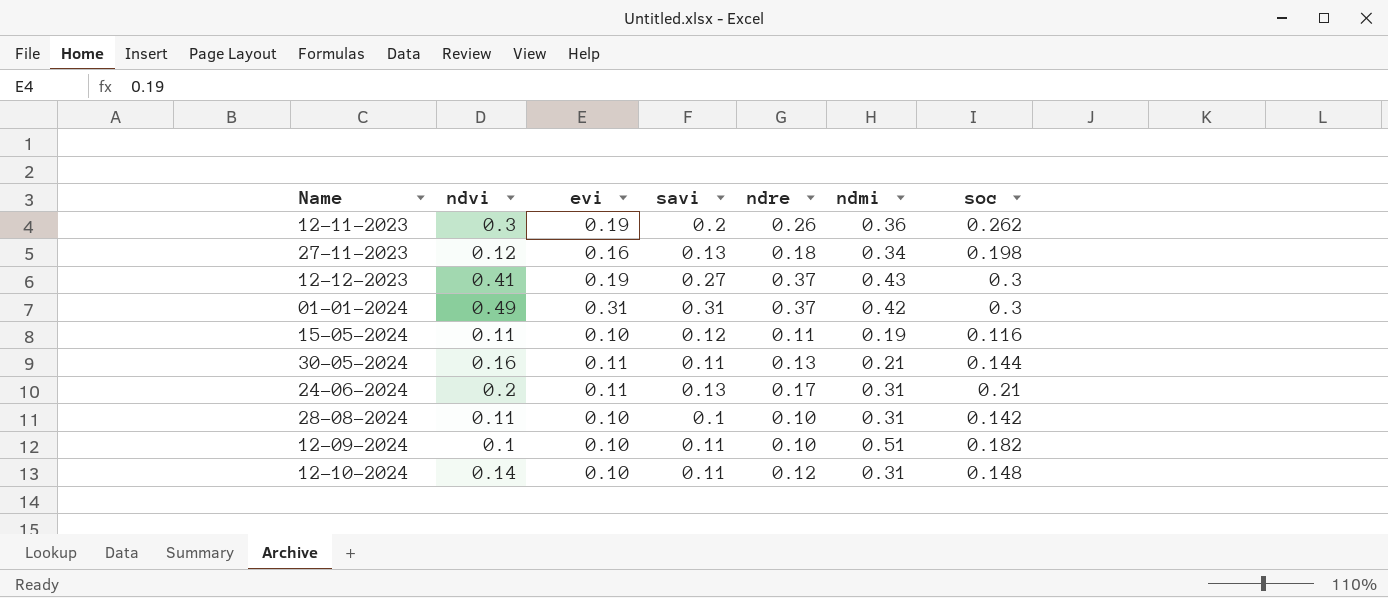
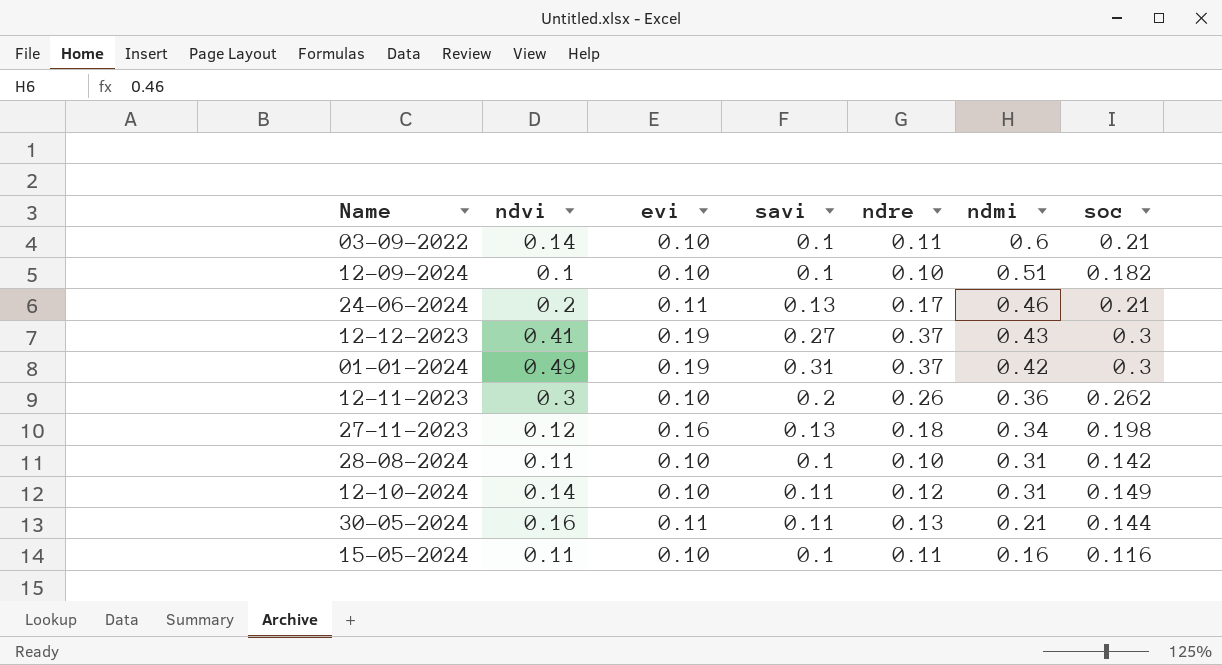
row order: Name ascending -> ndmi descending
row 03-09-2022: none -> 0.14 | 0.10 | 0.1 | 0.11 | 0.6 | 0.21
12-09-2024 | savi: 0.11 -> 0.1
24-06-2024 | ndmi: 0.31 -> 0.46
01-01-2024 | evi: 0.31 -> 0.19
12-11-2023 | evi: 0.19 -> 0.10
12-10-2024 | soc: 0.148 -> 0.149
15-05-2024 | savi: 0.12 -> 0.1
15-05-2024 | ndmi: 0.19 -> 0.16

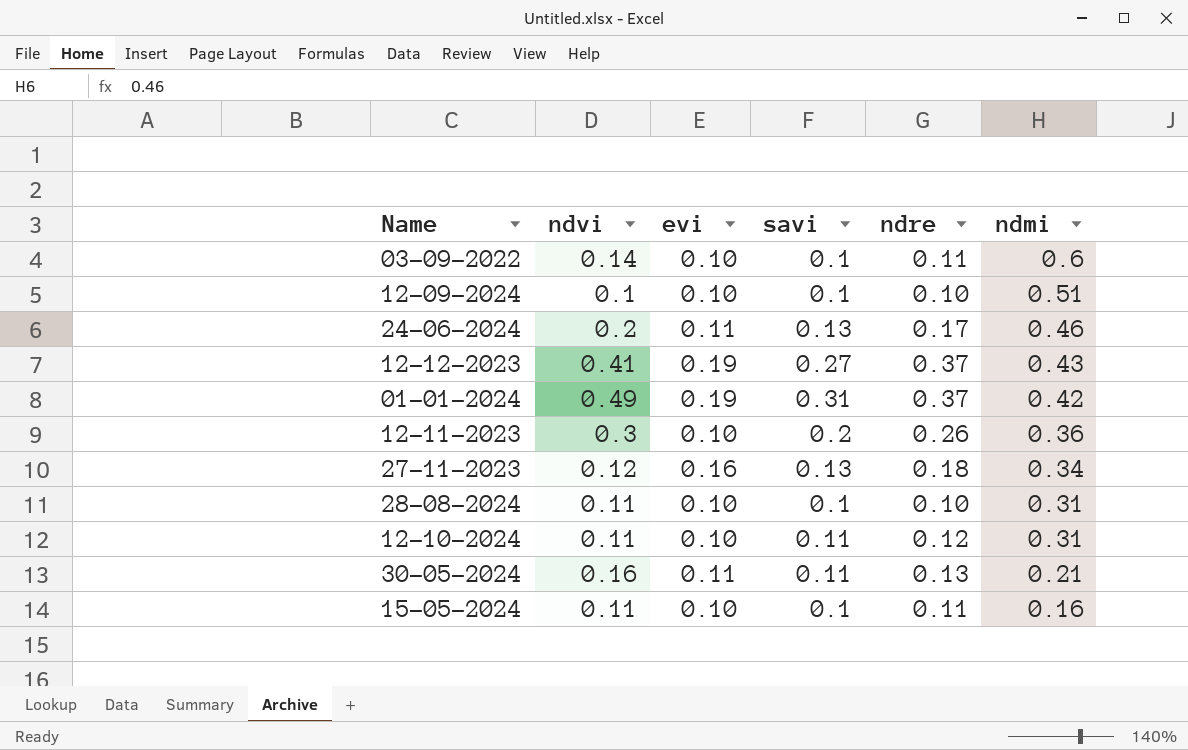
column soc | position: 7 -> none
12-10-2024 | ndvi: 0.14 -> 0.11

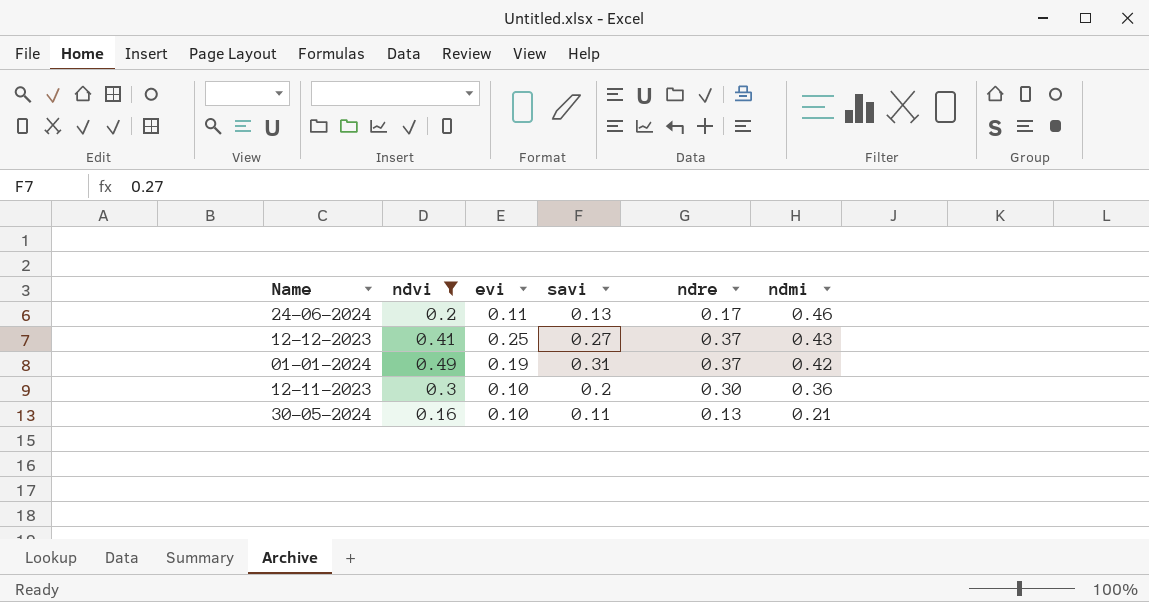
filter: none -> ndvi >= 0.16
12-12-2023 | evi: 0.19 -> 0.25
12-11-2023 | ndre: 0.26 -> 0.30
30-05-2024 | evi: 0.11 -> 0.10

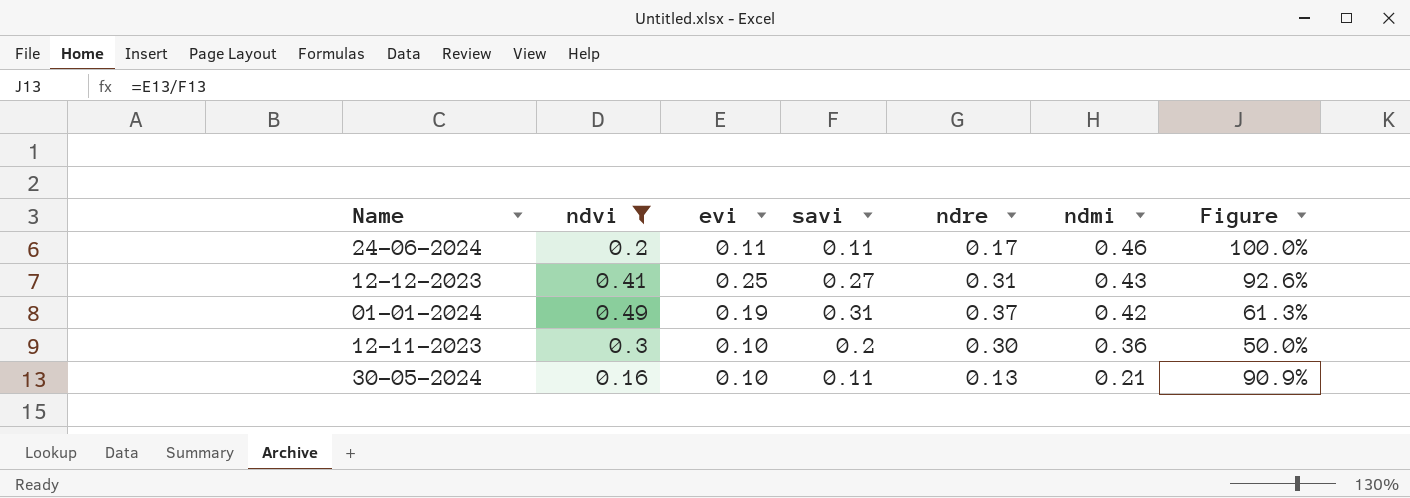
column Figure | formula: none -> [evi] / [savi]
24-06-2024 | savi: 0.13 -> 0.11
12-12-2023 | ndre: 0.37 -> 0.31

